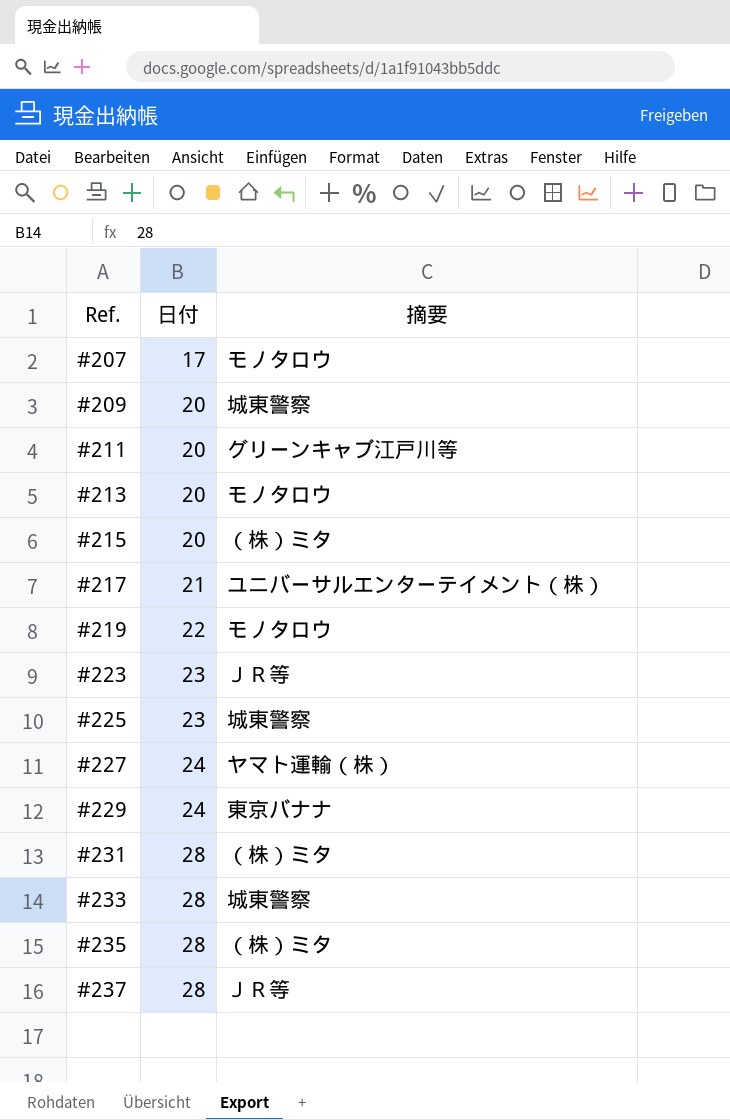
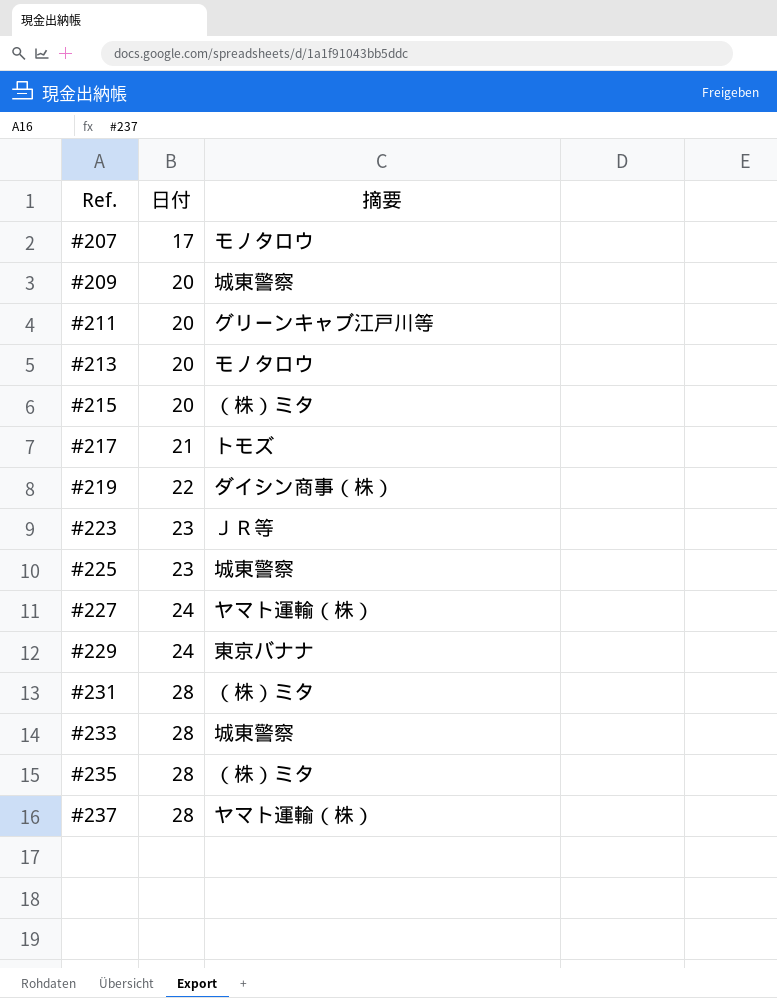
#217 | 摘要: ユニバーサルエンターテイメント（株） -> トモズ
#219 | 摘要: モノタロウ -> ダイシン商事（株）
#237 | 摘要: ＪＲ等 -> ヤマト運輸（株）

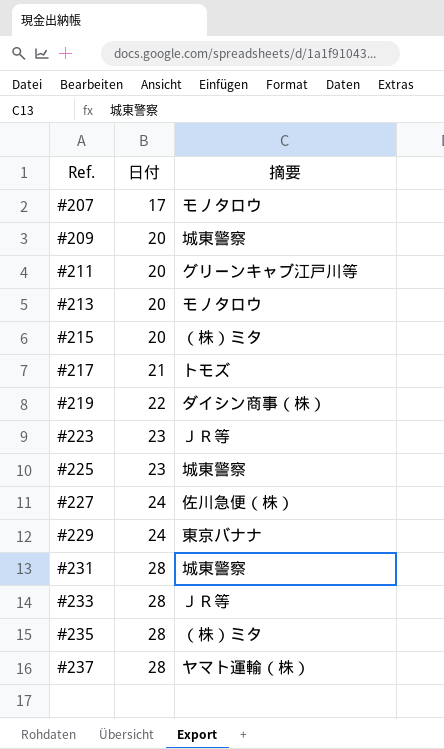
#227 | 摘要: ヤマト運輸（株） -> 佐川急便（株）
#231 | 摘要: （株）ミタ -> 城東警察
#233 | 摘要: 城東警察 -> ＪＲ等

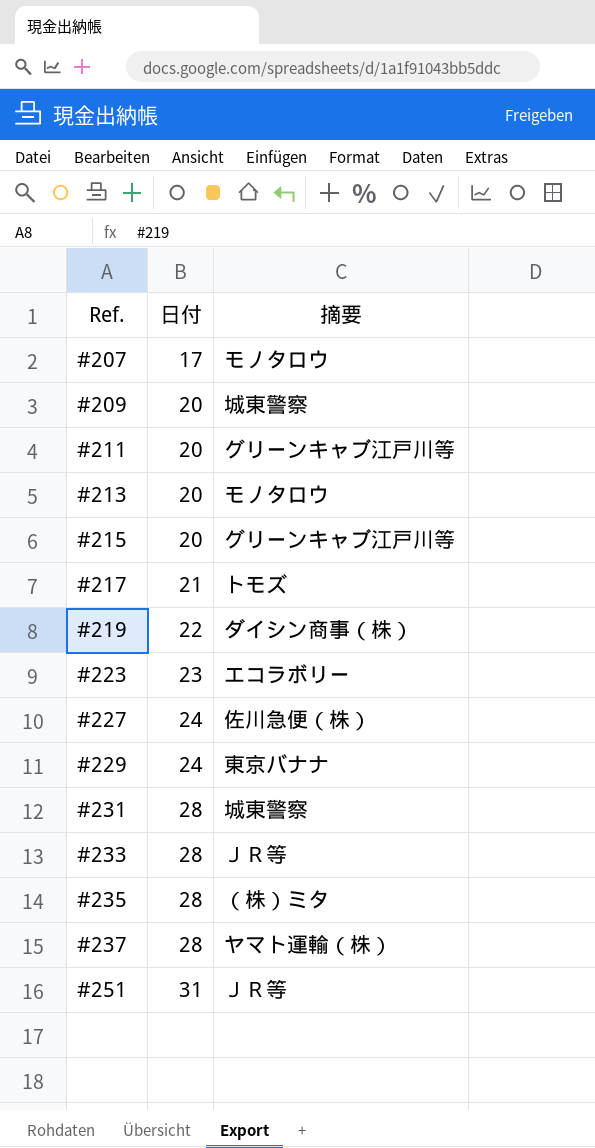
row #225: 23 | 城東警察 -> none
#215 | 摘要: （株）ミタ -> グリーンキャブ江戸川等
#223 | 摘要: ＪＲ等 -> エコラボリー
row #251: none -> 31 | ＪＲ等

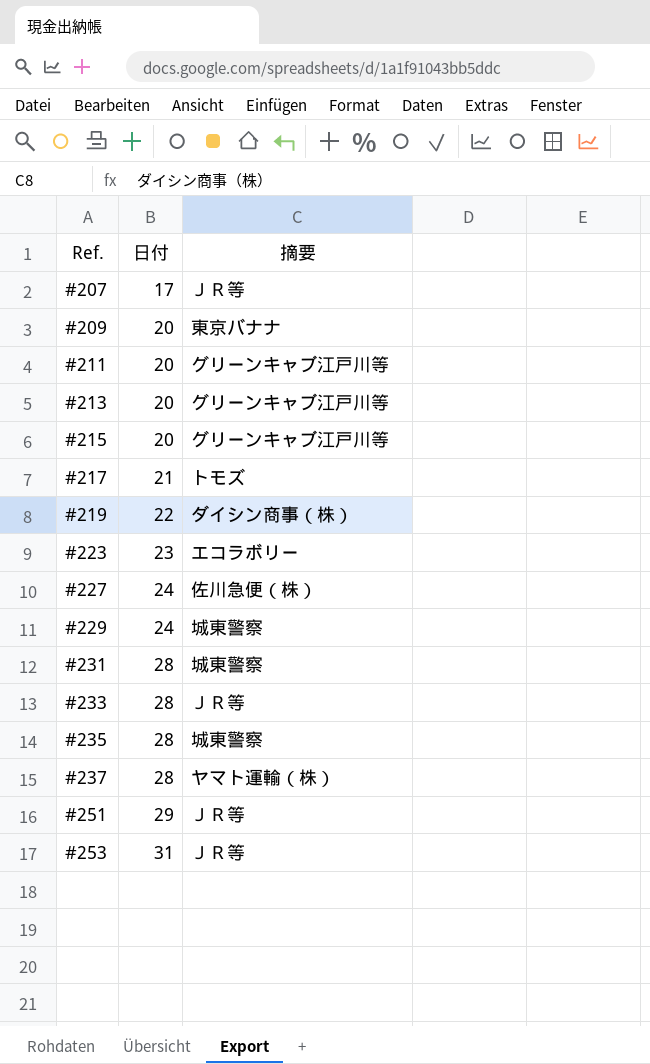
#207 | 摘要: モノタロウ -> ＪＲ等
#209 | 摘要: 城東警察 -> 東京バナナ
#213 | 摘要: モノタロウ -> グリーンキャブ江戸川等
#229 | 摘要: 東京バナナ -> 城東警察
#235 | 摘要: （株）ミタ -> 城東警察
#251 | 日付: 31 -> 29
row #253: none -> 31 | ＪＲ等

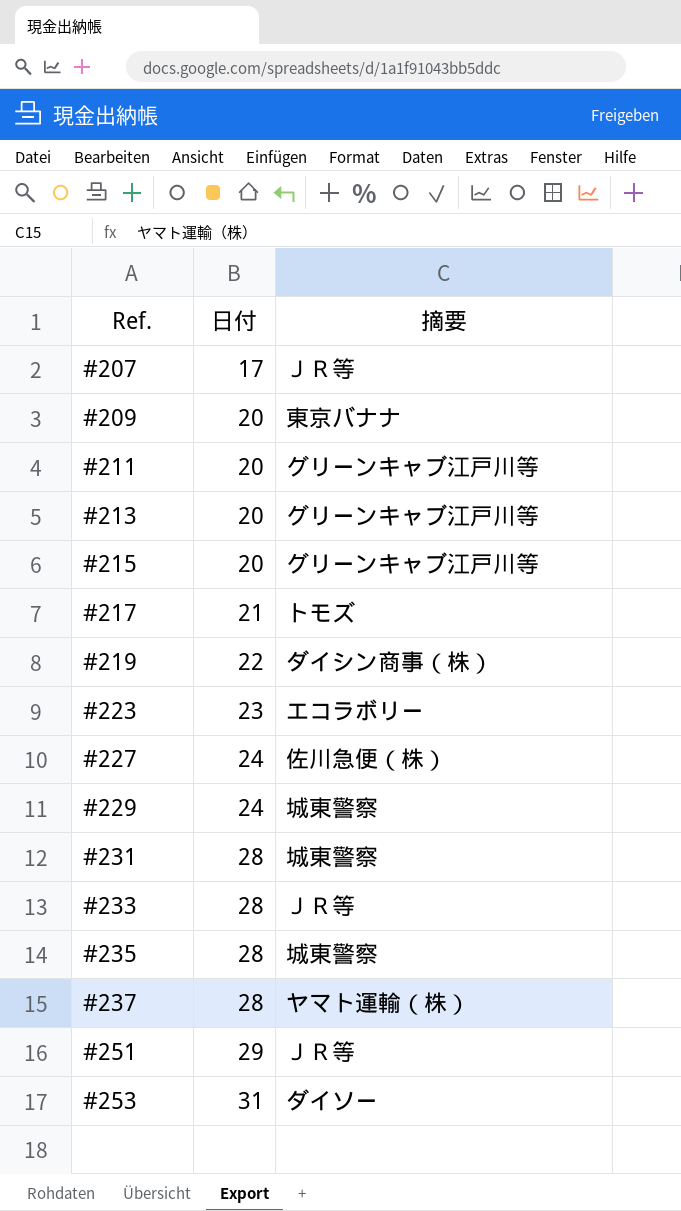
#253 | 摘要: ＪＲ等 -> ダイソー

